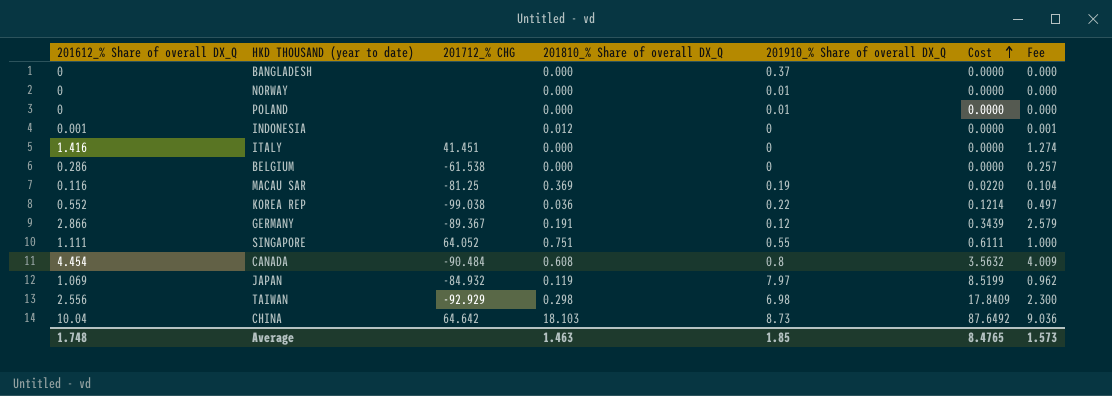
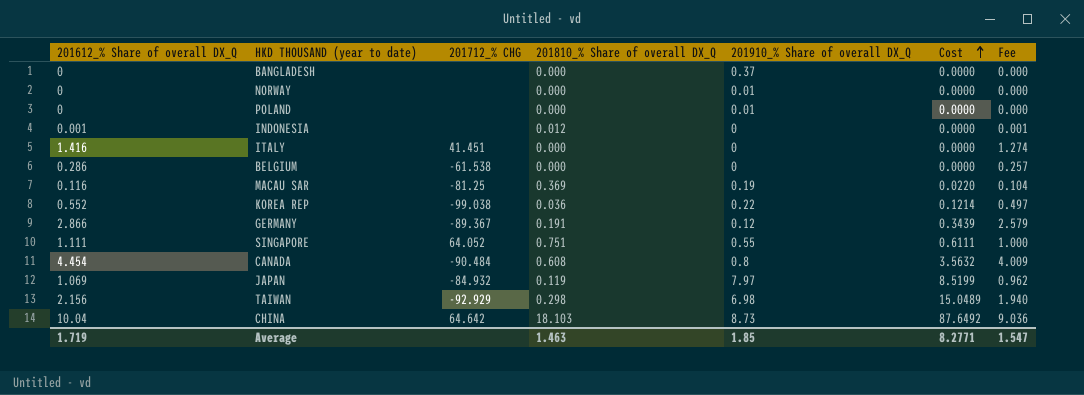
TAIWAN | 201612_% Share of overall DX_Q: 2.556 -> 2.156
TAIWAN | Cost: 17.8409 -> 15.0489
TAIWAN | Fee: 2.300 -> 1.940
Average | 201612_% Share of overall DX_Q: 1.748 -> 1.719
Average | Cost: 8.4765 -> 8.2771
Average | Fee: 1.573 -> 1.547

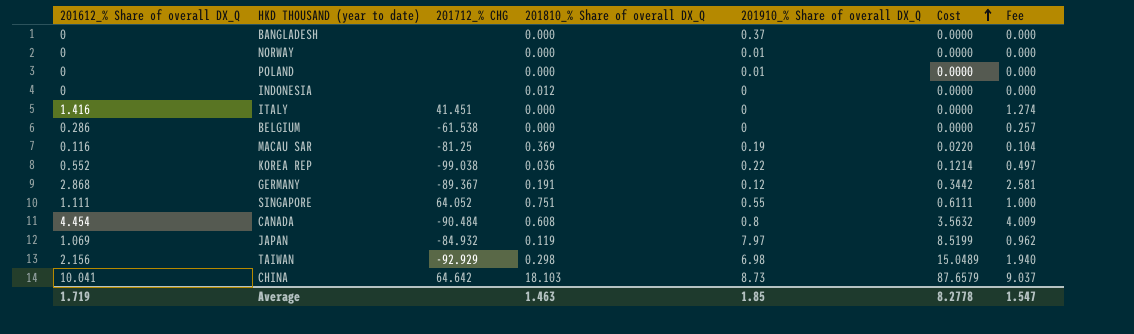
INDONESIA | 201612_% Share of overall DX_Q: 0.001 -> 0
INDONESIA | Fee: 0.001 -> 0.000
GERMANY | 201612_% Share of overall DX_Q: 2.866 -> 2.868
GERMANY | Cost: 0.3439 -> 0.3442
GERMANY | Fee: 2.579 -> 2.581
CHINA | 201612_% Share of overall DX_Q: 10.04 -> 10.041
CHINA | Cost: 87.6492 -> 87.6579
CHINA | Fee: 9.036 -> 9.037
Average | Cost: 8.2771 -> 8.2778

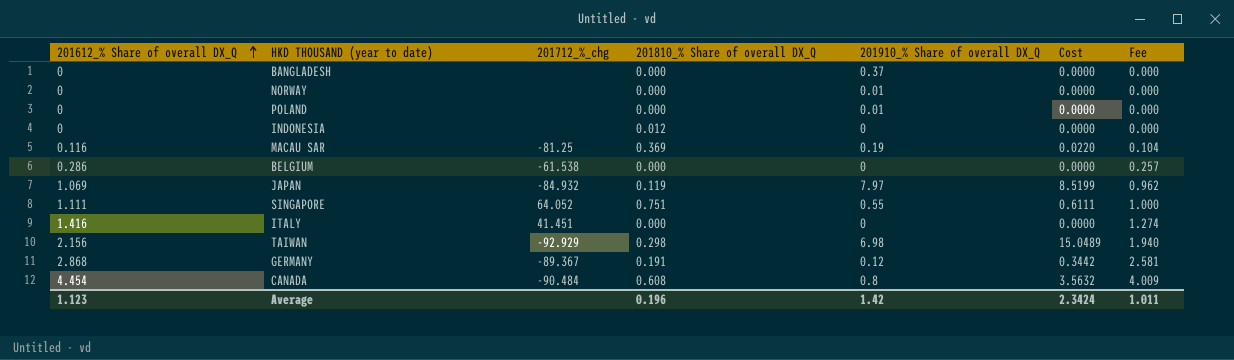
row order: Cost ascending -> 201612_% Share of overall DX_Q ascending
column name: 201712_% CHG -> 201712_%_chg
row KOREA REP: 0.552 | -99.038 | 0.036 | 0.22 | 0.1214 | 0.497 -> none
row CHINA: 10.041 | 64.642 | 18.103 | 8.73 | 87.6579 | 9.037 -> none
Average | 201612_% Share of overall DX_Q: 1.719 -> 1.123
Average | 201810_% Share of overall DX_Q: 1.463 -> 0.196
Average | 201910_% Share of overall DX_Q: 1.85 -> 1.42
Average | Cost: 8.2778 -> 2.3424
Average | Fee: 1.547 -> 1.011

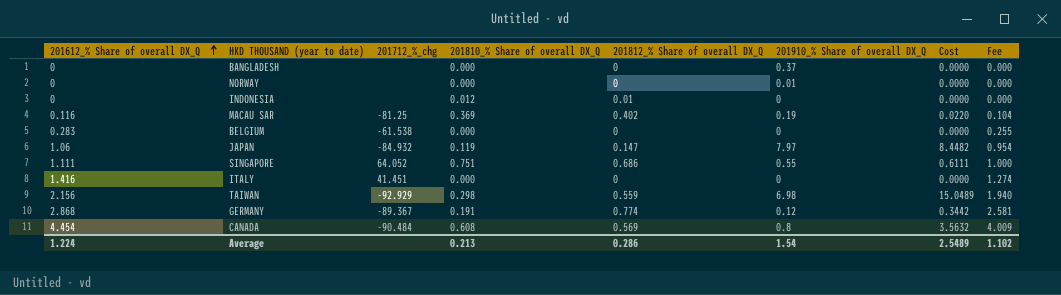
column 201812_% Share of overall DX_Q | position: none -> 5
row POLAND: 0 | none | 0.000 | 0.01 | 0.0000 | 0.000 -> none
BELGIUM | 201612_% Share of overall DX_Q: 0.286 -> 0.283
BELGIUM | Fee: 0.257 -> 0.255
JAPAN | 201612_% Share of overall DX_Q: 1.069 -> 1.06
JAPAN | Cost: 8.5199 -> 8.4482
JAPAN | Fee: 0.962 -> 0.954
Average | 201612_% Share of overall DX_Q: 1.123 -> 1.224
Average | 201810_% Share of overall DX_Q: 0.196 -> 0.213
Average | 201910_% Share of overall DX_Q: 1.42 -> 1.54
Average | Cost: 2.3424 -> 2.5489
Average | Fee: 1.011 -> 1.102

